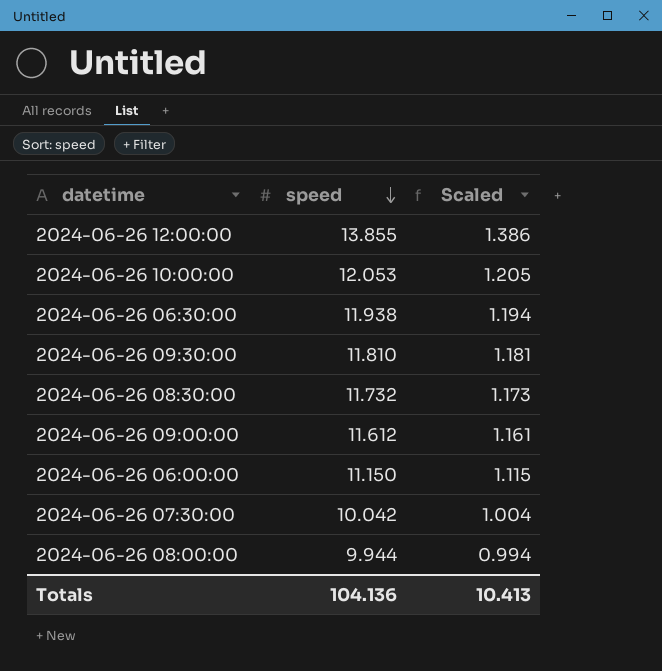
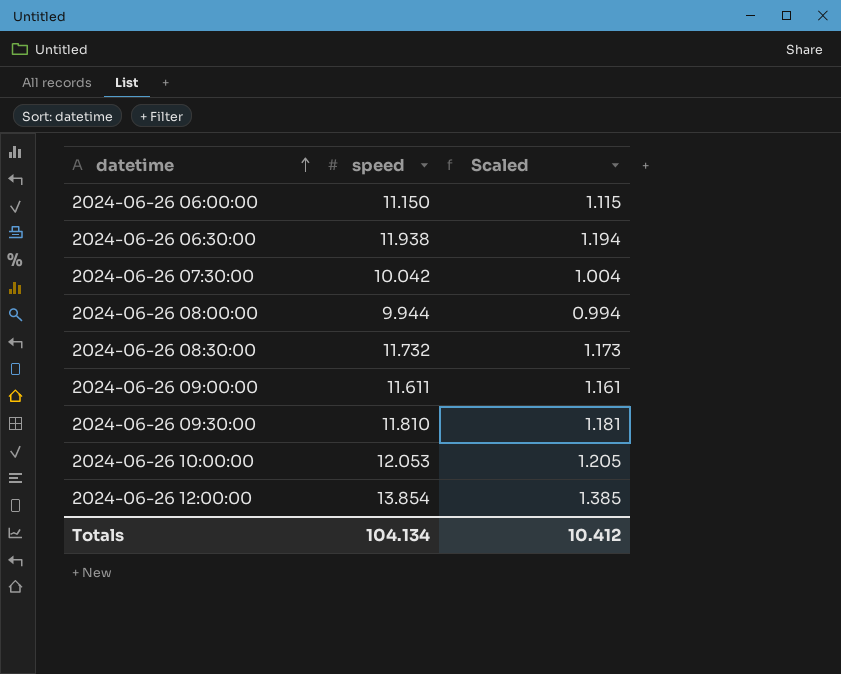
row order: speed descending -> datetime ascending
2024-06-26 09:00:00 | speed: 11.612 -> 11.611
2024-06-26 12:00:00 | speed: 13.855 -> 13.854
2024-06-26 12:00:00 | Scaled: 1.386 -> 1.385
Totals | speed: 104.136 -> 104.134
Totals | Scaled: 10.413 -> 10.412

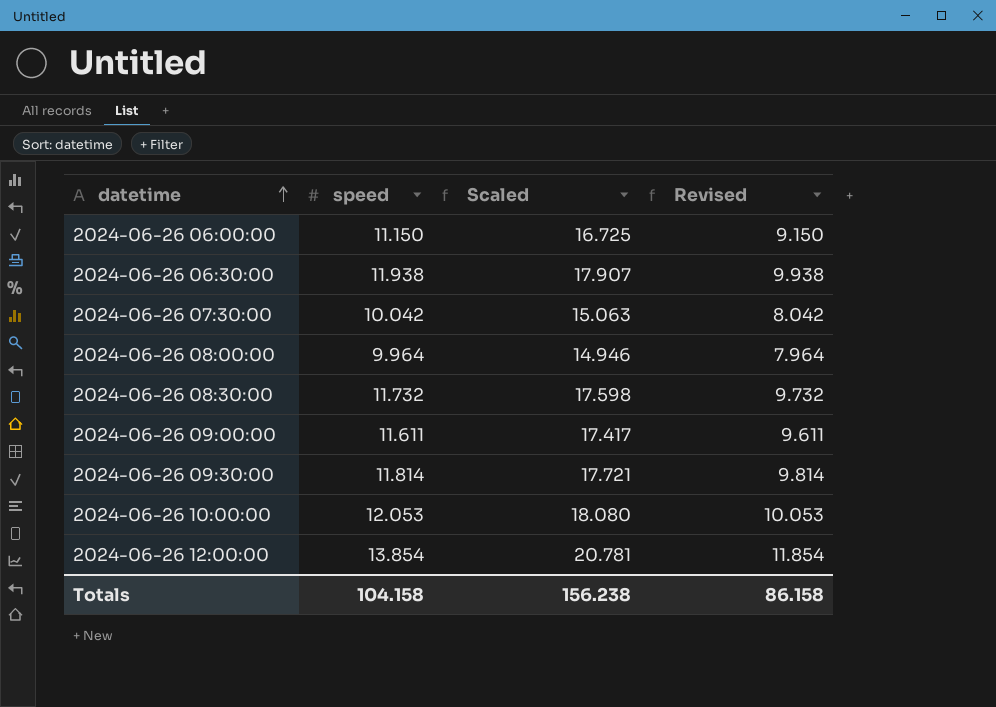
column Scaled | formula: [speed] * 0.1 -> [speed] * 1.5
column Revised | formula: none -> [speed] - 2
2024-06-26 08:00:00 | speed: 9.944 -> 9.964
2024-06-26 09:30:00 | speed: 11.810 -> 11.814
Totals | speed: 104.134 -> 104.158
Totals | Scaled: 10.412 -> 156.238

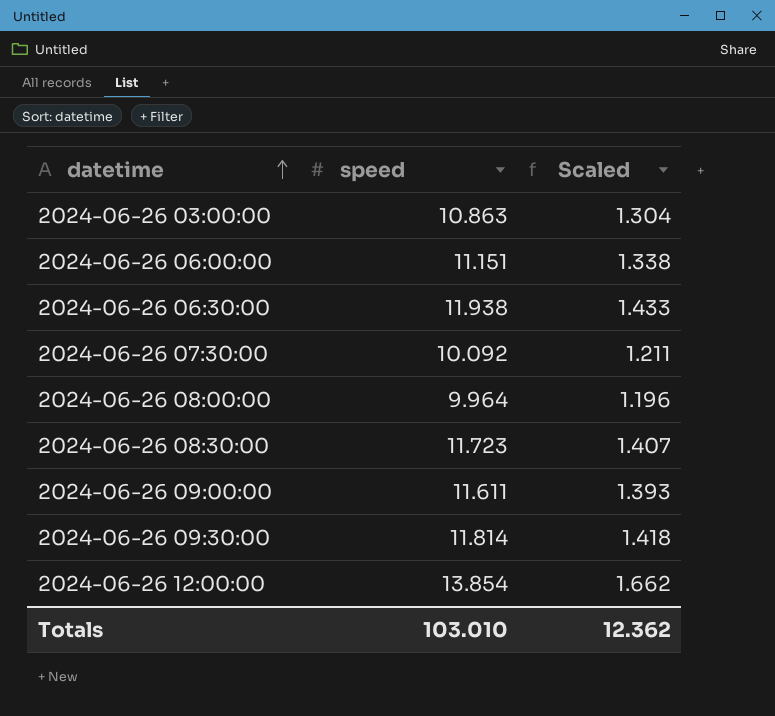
column Revised | formula: [speed] - 2 -> none
column Scaled | formula: [speed] * 1.5 -> [speed] * 0.12
row 2024-06-26 10:00:00: 12.053 | 18.080 | 10.053 -> none
row 2024-06-26 03:00:00: none -> 10.863 | 1.304
2024-06-26 06:00:00 | speed: 11.150 -> 11.151
2024-06-26 07:30:00 | speed: 10.042 -> 10.092
2024-06-26 08:30:00 | speed: 11.732 -> 11.723
Totals | speed: 104.158 -> 103.010
Totals | Scaled: 156.238 -> 12.362

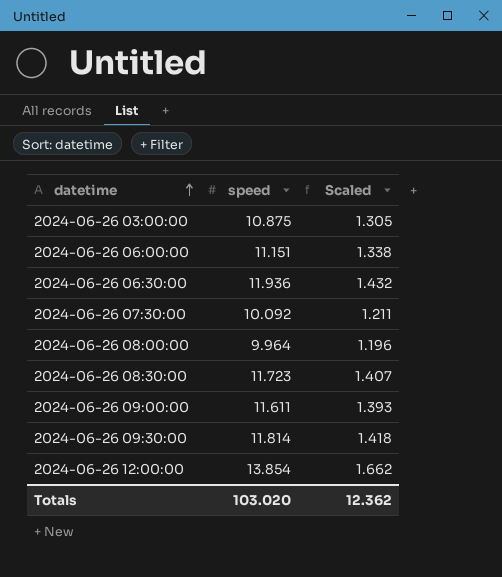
2024-06-26 03:00:00 | speed: 10.863 -> 10.875
2024-06-26 03:00:00 | Scaled: 1.304 -> 1.305
2024-06-26 06:30:00 | speed: 11.938 -> 11.936
2024-06-26 06:30:00 | Scaled: 1.433 -> 1.432
Totals | speed: 103.010 -> 103.020

